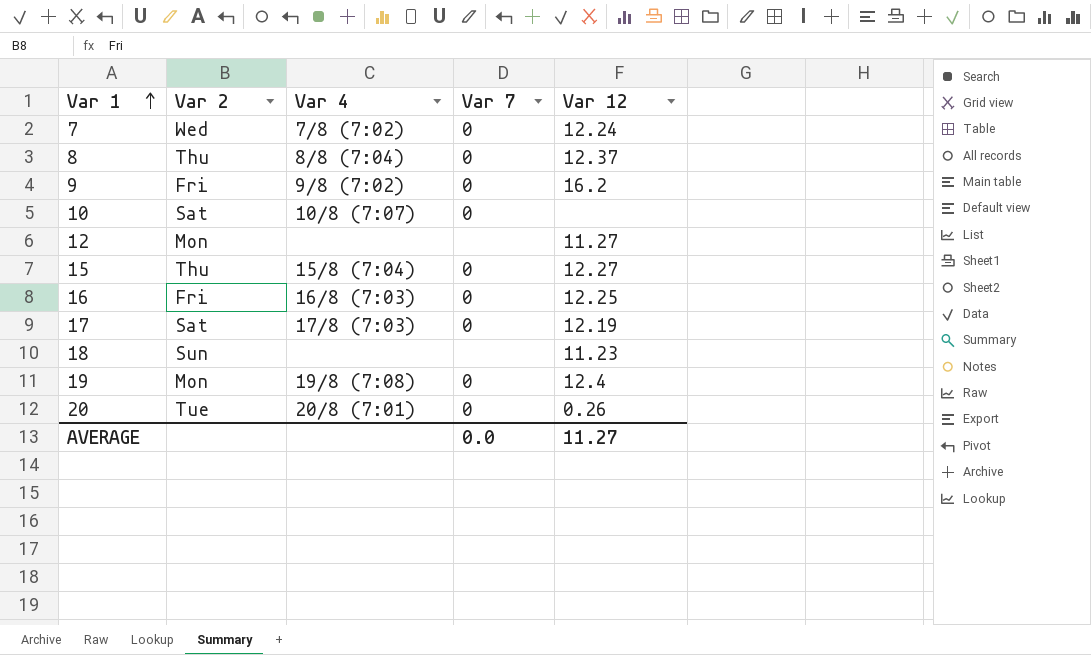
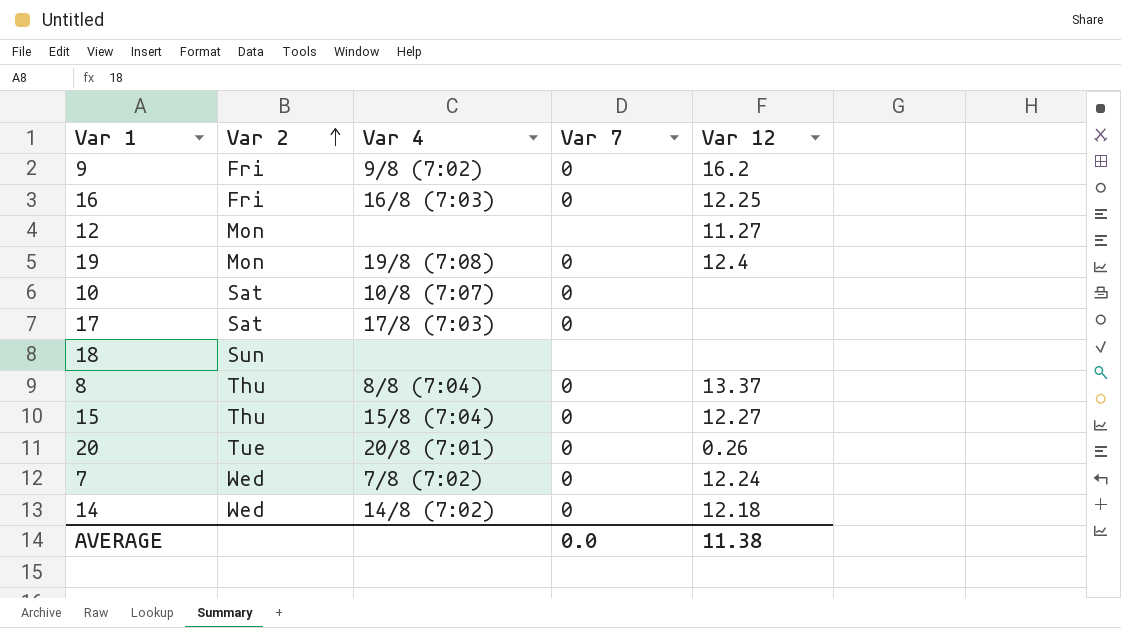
row order: Var 1 ascending -> Var 2 ascending
17 | Var 12: 12.19 -> none
18 | Var 12: 11.23 -> none
8 | Var 12: 12.37 -> 13.37
row 14: none -> Wed | 14/8 (7:02) | 0 | 12.18
AVERAGE | Var 12: 11.27 -> 11.38

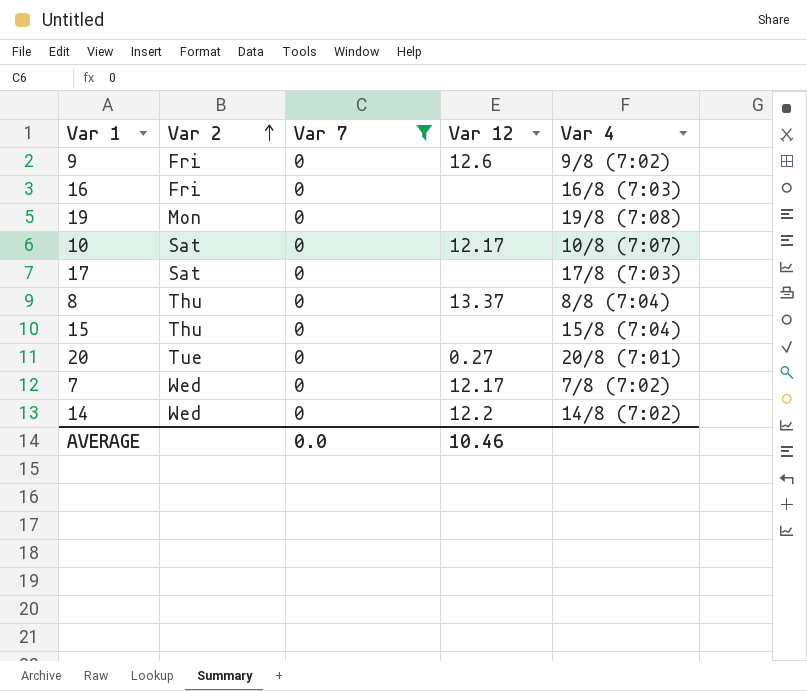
filter: none -> Var 7 = 0
column Var 4 | position: 3 -> 5
9 | Var 12: 16.2 -> 12.6
16 | Var 12: 12.25 -> none
19 | Var 12: 12.4 -> none
10 | Var 12: none -> 12.17
15 | Var 12: 12.27 -> none
20 | Var 12: 0.26 -> 0.27
7 | Var 12: 12.24 -> 12.17
14 | Var 12: 12.18 -> 12.2
AVERAGE | Var 12: 11.38 -> 10.46

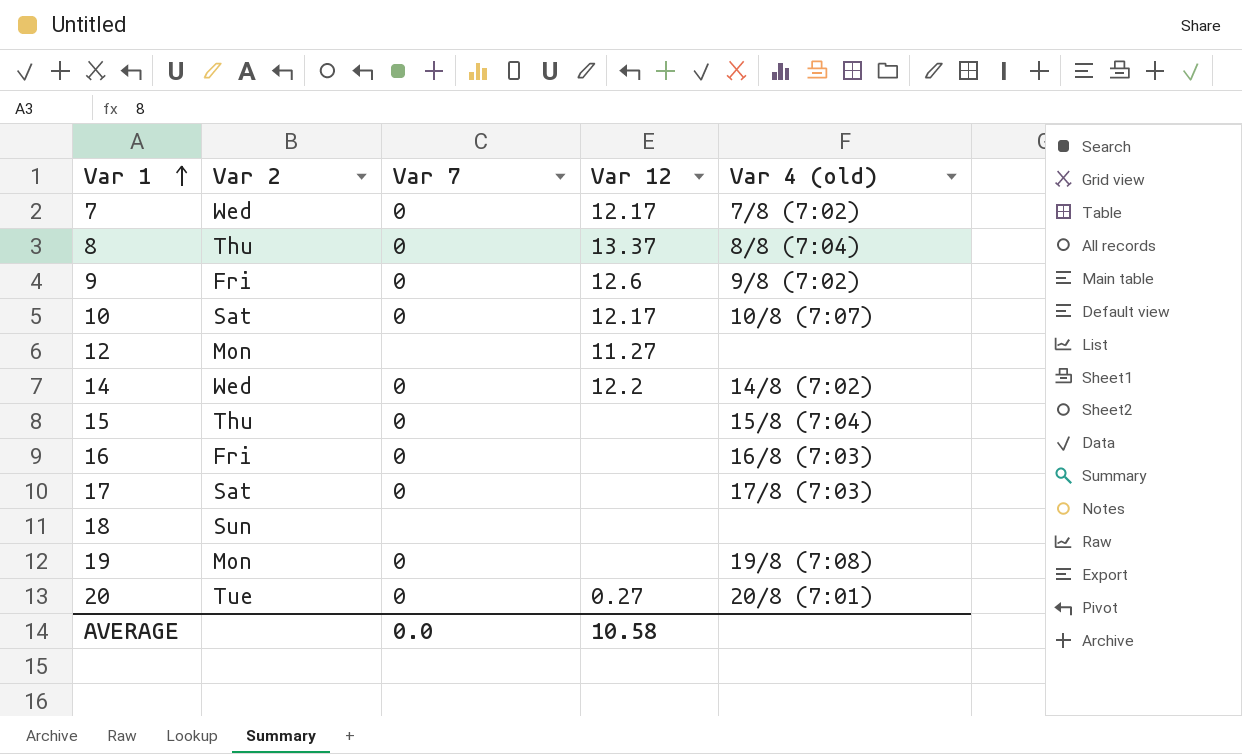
filter: Var 7 = 0 -> none
row order: Var 2 ascending -> Var 1 ascending
column name: Var 4 -> Var 4 (old)
AVERAGE | Var 12: 10.46 -> 10.58

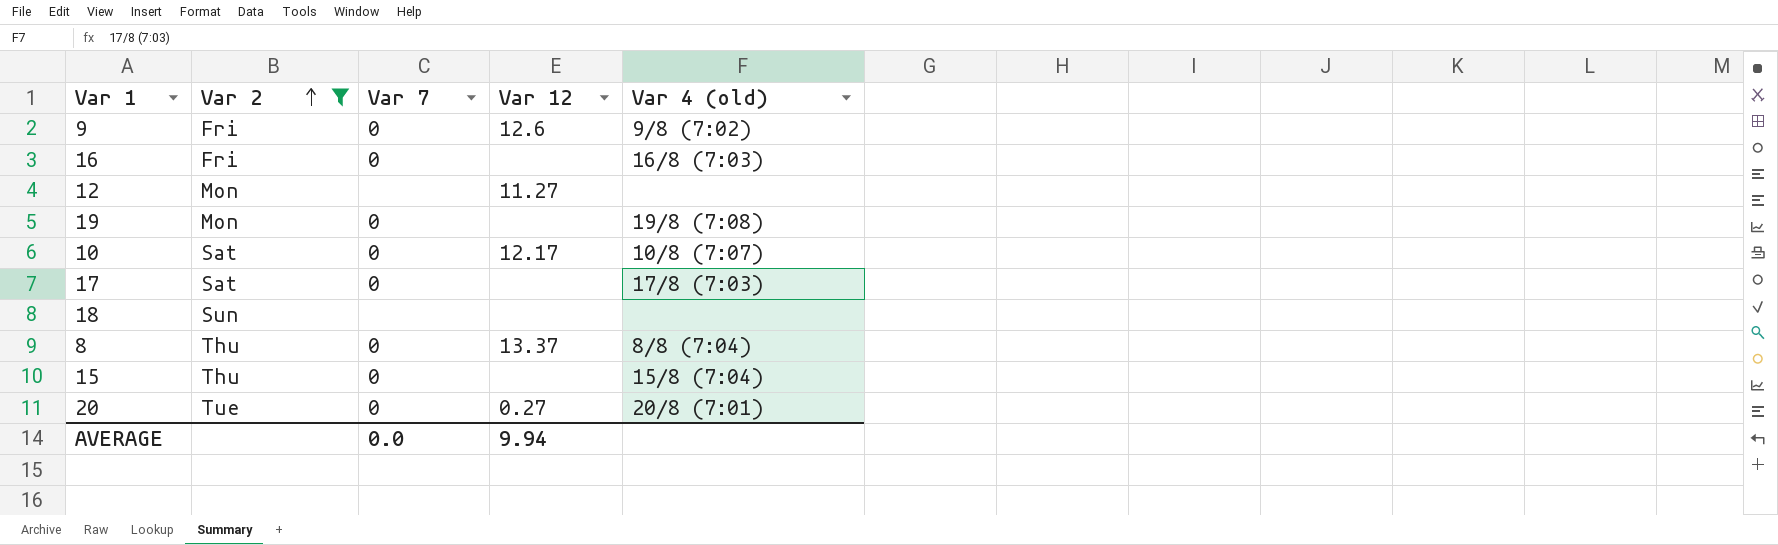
filter: none -> Var 2 != Wed
row order: Var 1 ascending -> Var 2 ascending
AVERAGE | Var 12: 10.58 -> 9.94

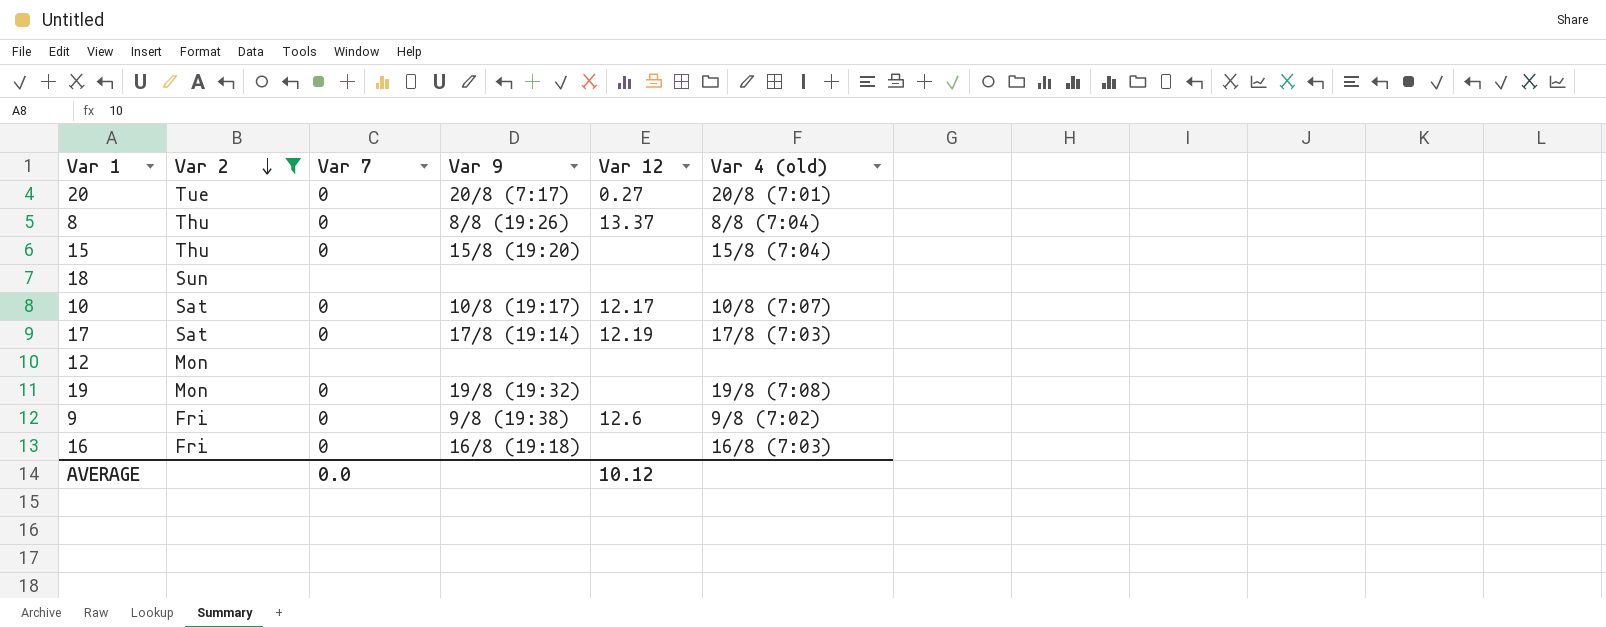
row order: Var 2 ascending -> Var 2 descending
column Var 9 | position: none -> 4
17 | Var 12: none -> 12.19
12 | Var 12: 11.27 -> none
AVERAGE | Var 12: 9.94 -> 10.12

